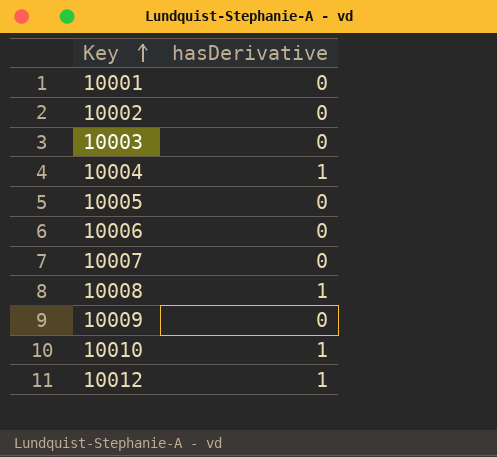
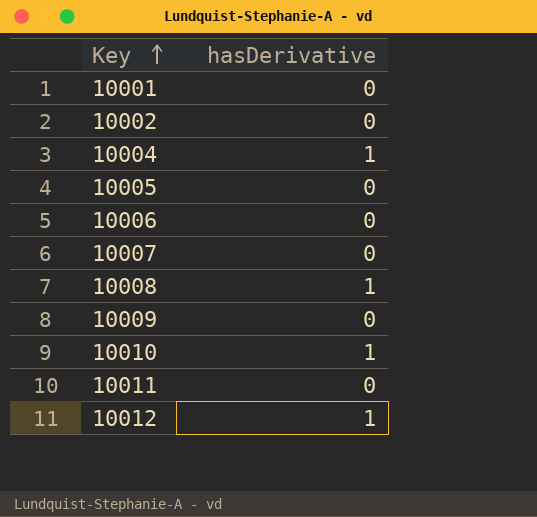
row 10003: 0 -> none
row 10011: none -> 0

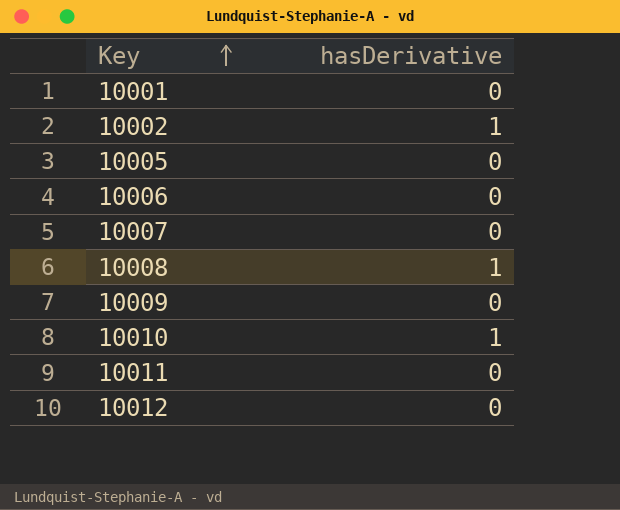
row 10004: 1 -> none
10002 | hasDerivative: 0 -> 1
10012 | hasDerivative: 1 -> 0

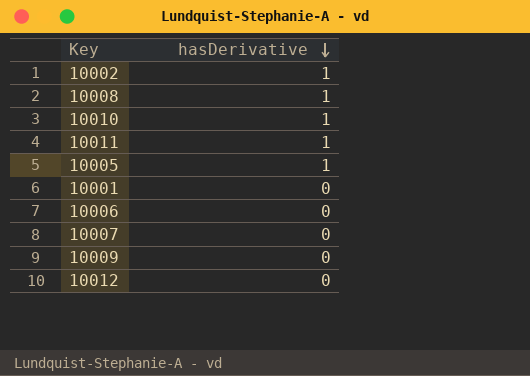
row order: Key ascending -> hasDerivative descending
10011 | hasDerivative: 0 -> 1
10005 | hasDerivative: 0 -> 1

